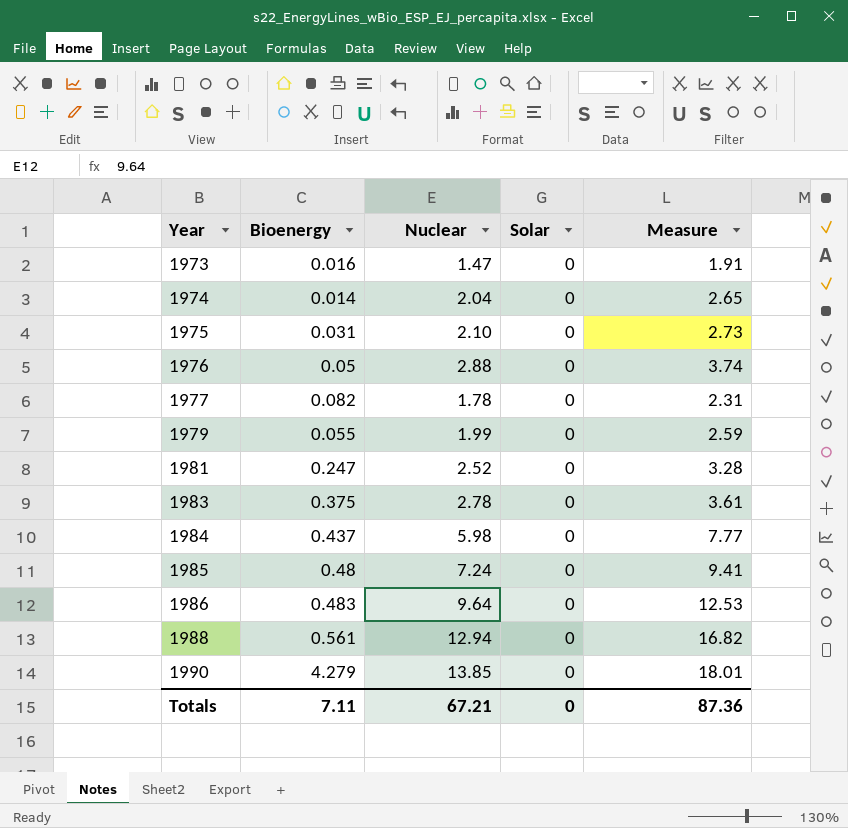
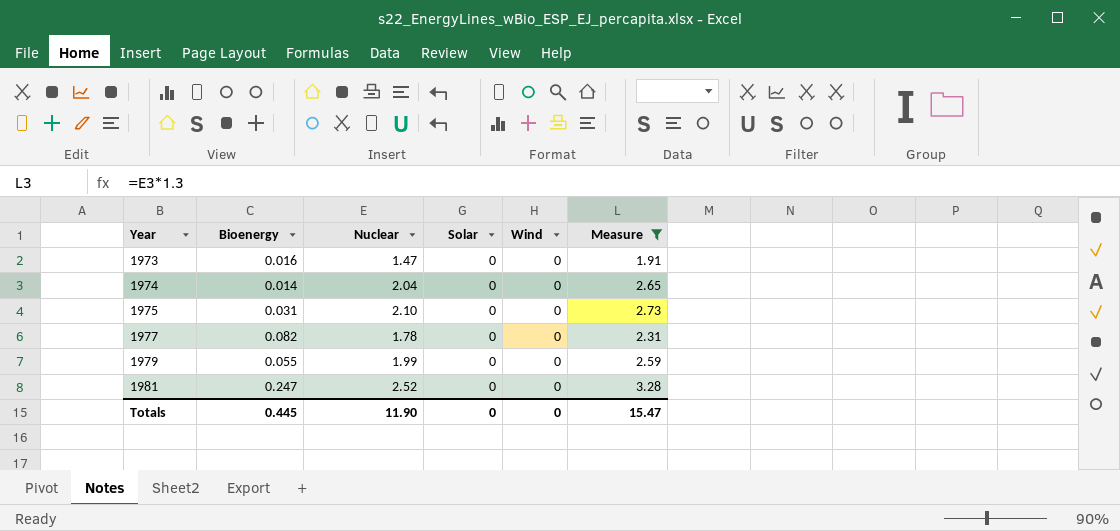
filter: none -> Measure <= 3.28
column Wind | position: none -> 5
Totals | Bioenergy: 7.11 -> 0.445
Totals | Nuclear: 67.21 -> 11.90
Totals | Measure: 87.36 -> 15.47

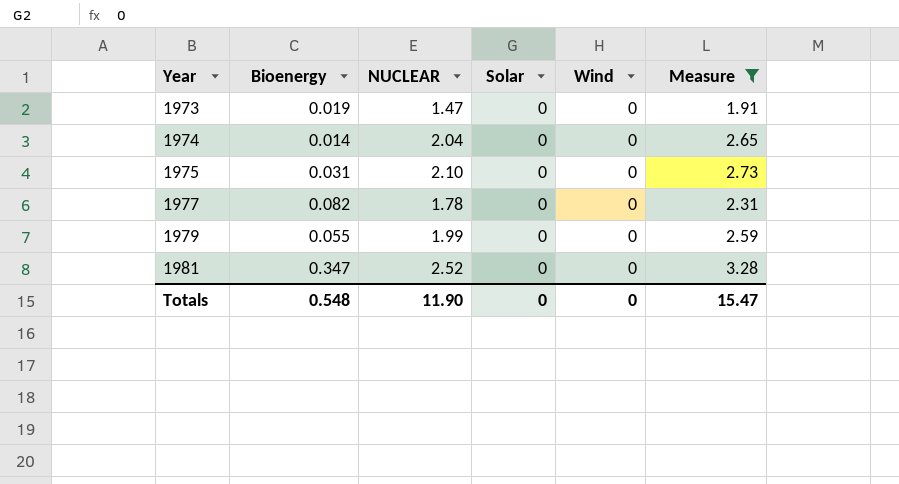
column name: Nuclear -> NUCLEAR
1973 | Bioenergy: 0.016 -> 0.019
1981 | Bioenergy: 0.247 -> 0.347
Totals | Bioenergy: 0.445 -> 0.548

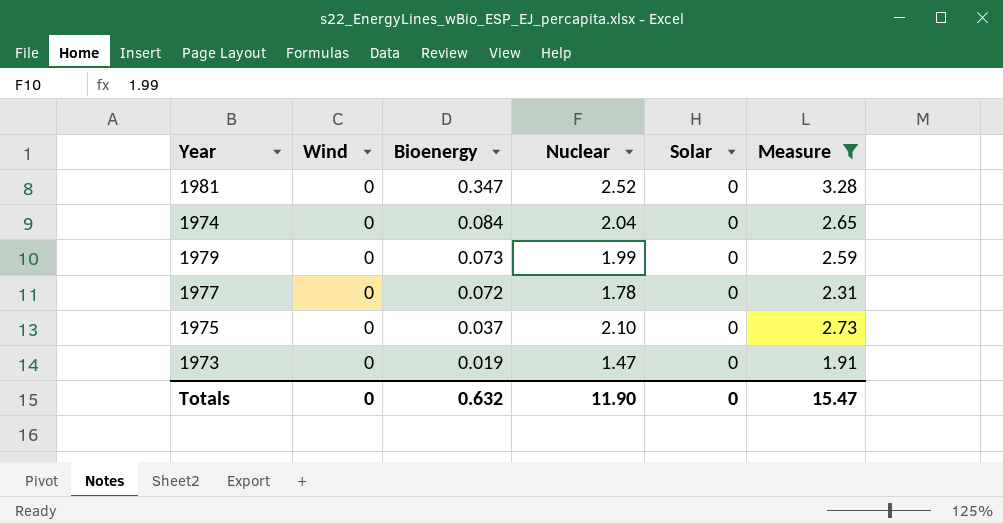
row order: Year ascending -> Bioenergy descending
column Wind | position: 5 -> 2
column name: NUCLEAR -> Nuclear
1974 | Bioenergy: 0.014 -> 0.084
1979 | Bioenergy: 0.055 -> 0.073
1977 | Bioenergy: 0.082 -> 0.072
1975 | Bioenergy: 0.031 -> 0.037
Totals | Bioenergy: 0.548 -> 0.632

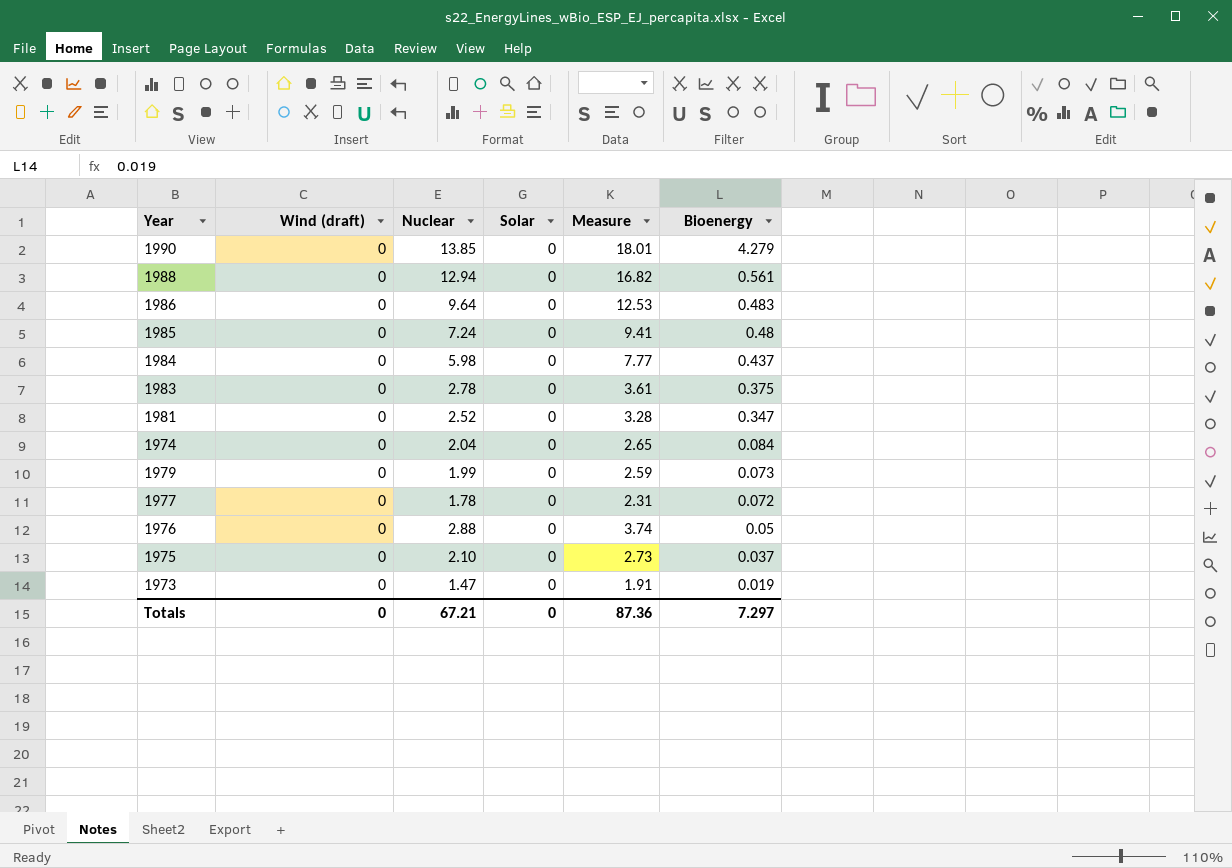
filter: Measure <= 3.28 -> none
column name: Wind -> Wind (draft)
column Bioenergy | position: 3 -> 6
Totals | Nuclear: 11.90 -> 67.21
Totals | Measure: 15.47 -> 87.36
Totals | Bioenergy: 0.632 -> 7.297

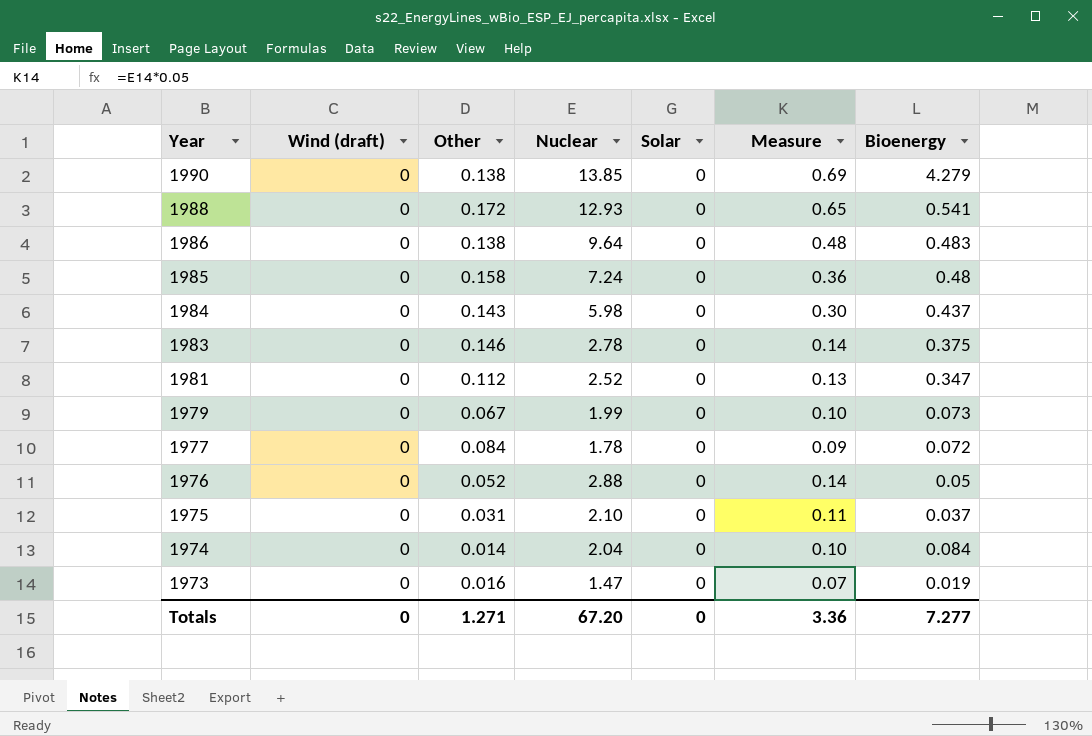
row order: Bioenergy descending -> Year descending
column Other | position: none -> 3
column Measure | formula: [Nuclear] * 1.3 -> [Nuclear] * 0.05
1988 | Nuclear: 12.94 -> 12.93
1988 | Bioenergy: 0.561 -> 0.541
Totals | Nuclear: 67.21 -> 67.20
Totals | Measure: 87.36 -> 3.36
Totals | Bioenergy: 7.297 -> 7.277

